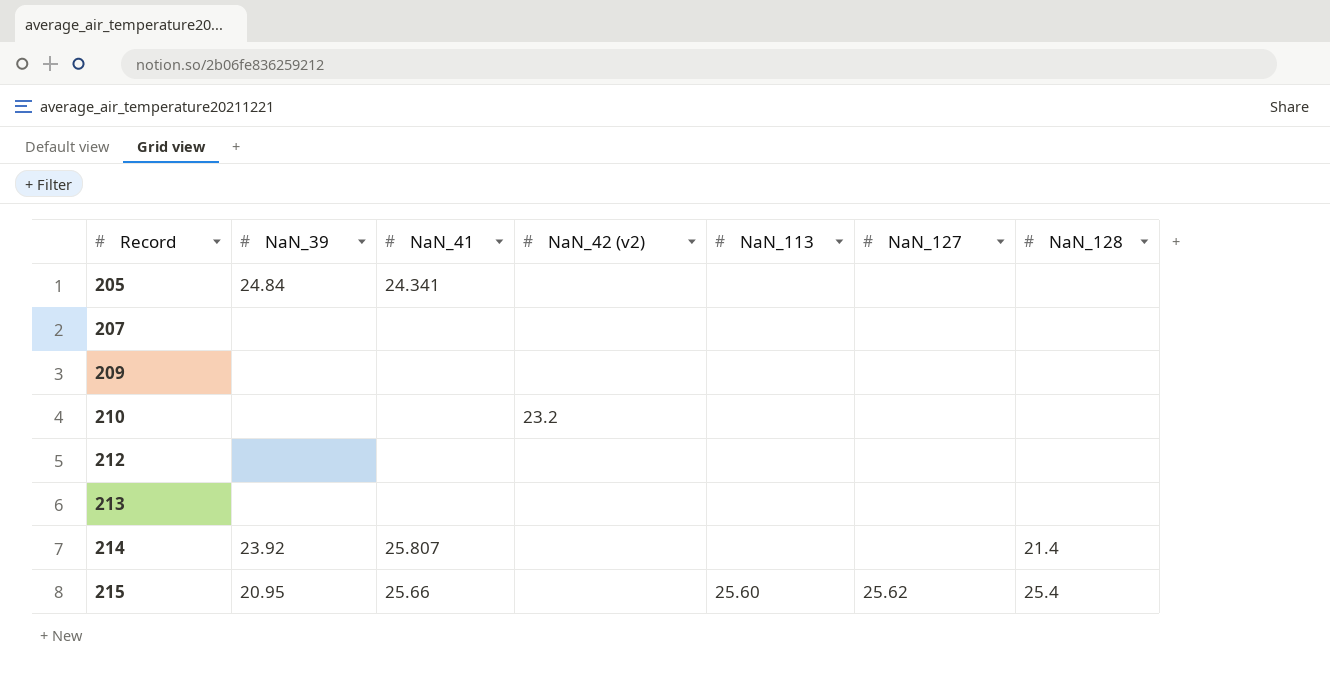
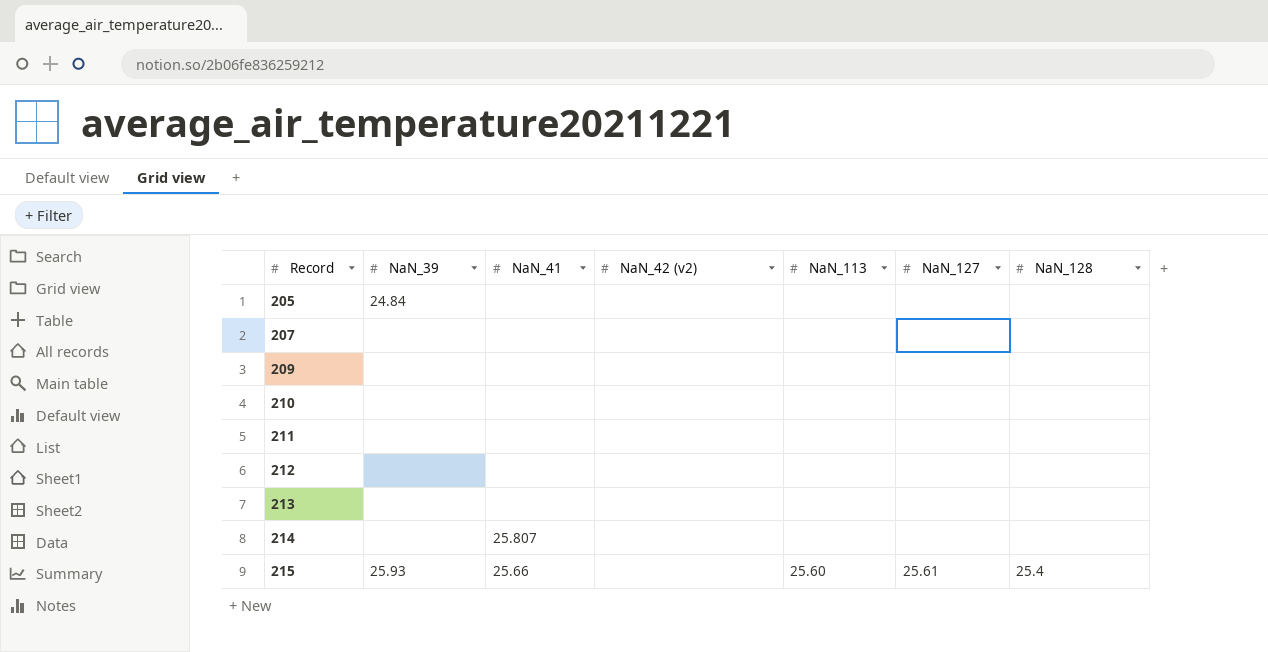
205 | NaN_41: 24.341 -> none
210 | NaN_42 (v2): 23.2 -> none
row 211: none -> none | none | none | none | none | none
214 | NaN_39: 23.92 -> none
214 | NaN_128: 21.4 -> none
215 | NaN_39: 20.95 -> 25.93
215 | NaN_127: 25.62 -> 25.61

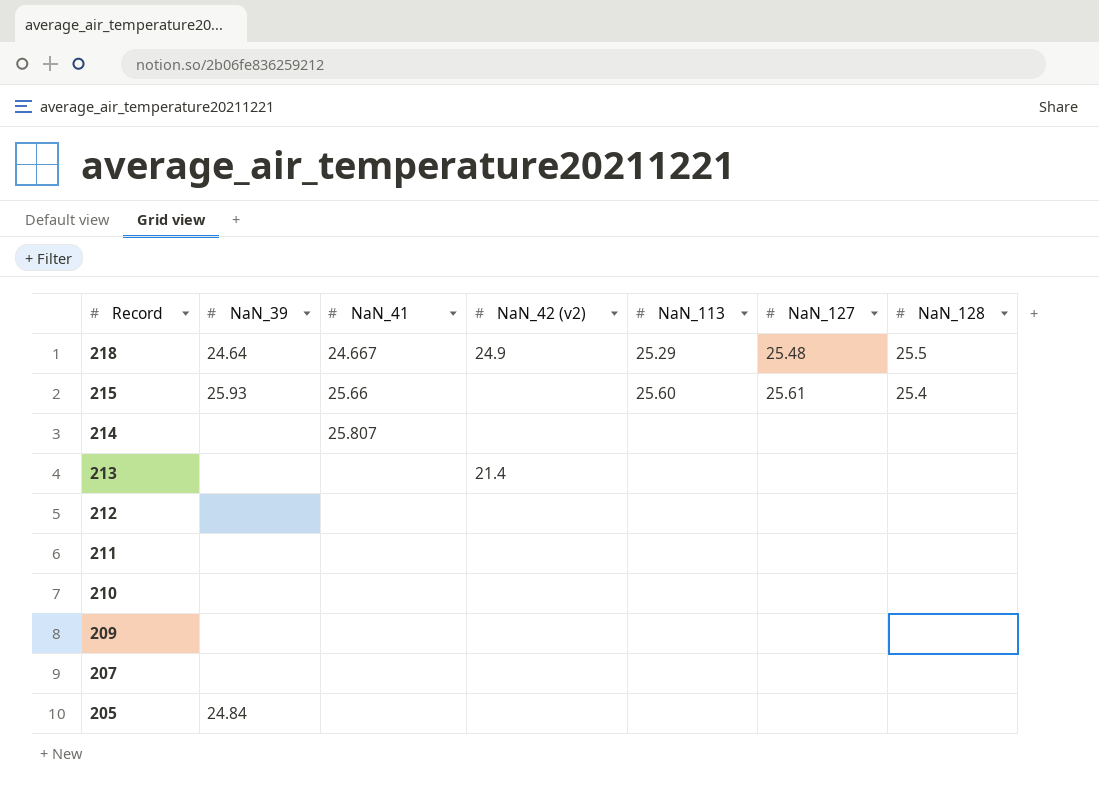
row order: Record ascending -> Record descending
row 218: none -> 24.64 | 24.667 | 24.9 | 25.29 | 25.48 | 25.5
213 | NaN_42 (v2): none -> 21.4

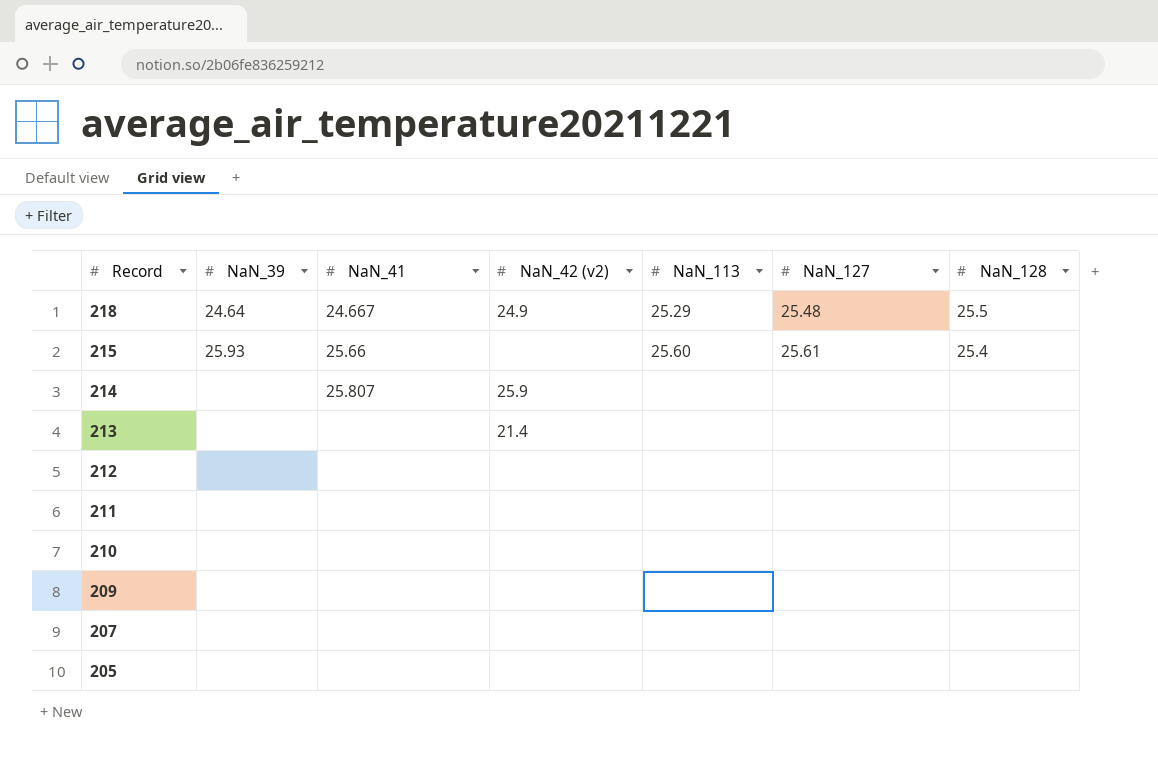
214 | NaN_42 (v2): none -> 25.9
205 | NaN_39: 24.84 -> none

